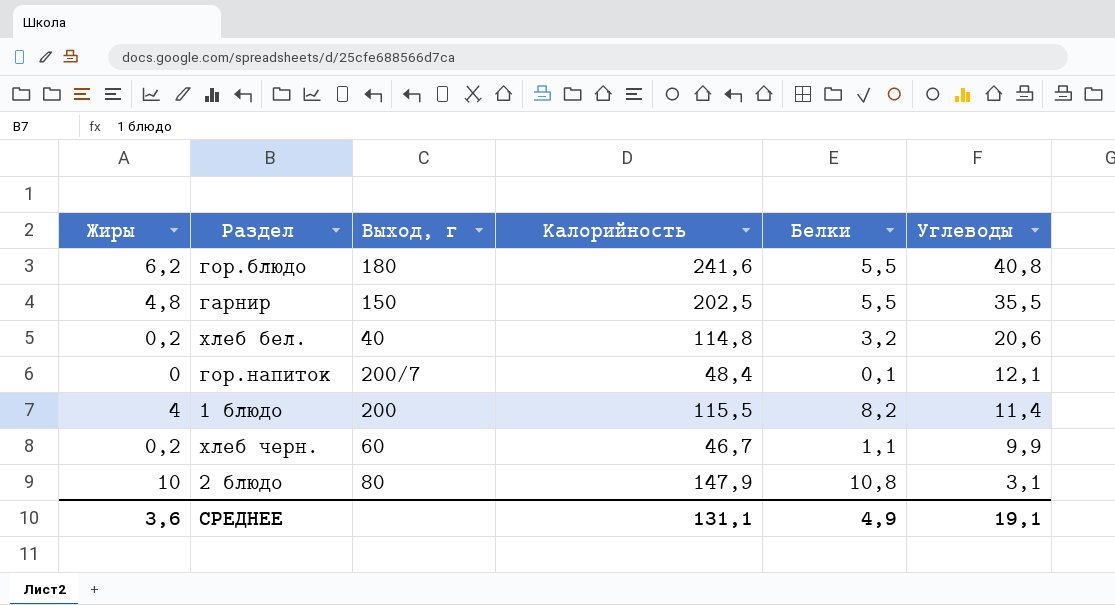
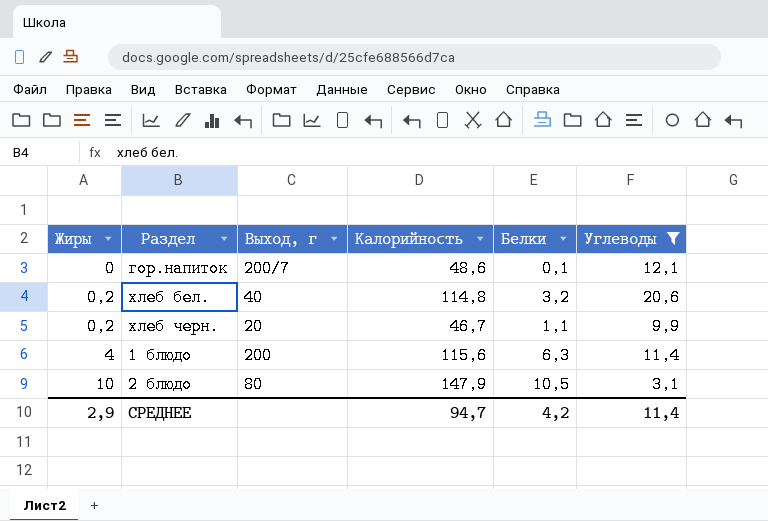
filter: none -> Углеводы <= 20,6
row order: Углеводы descending -> Жиры ascending
гор.напиток | Калорийность: 48,4 -> 48,6
хлеб черн. | Выход, г: 60 -> 20
1 блюдо | Калорийность: 115,5 -> 115,6
1 блюдо | Белки: 8,2 -> 6,3
2 блюдо | Белки: 10,8 -> 10,5
СРЕДНЕЕ | Жиры: 3,6 -> 2,9
СРЕДНЕЕ | Калорийность: 131,1 -> 94,7
СРЕДНЕЕ | Белки: 4,9 -> 4,2
СРЕДНЕЕ | Углеводы: 19,1 -> 11,4

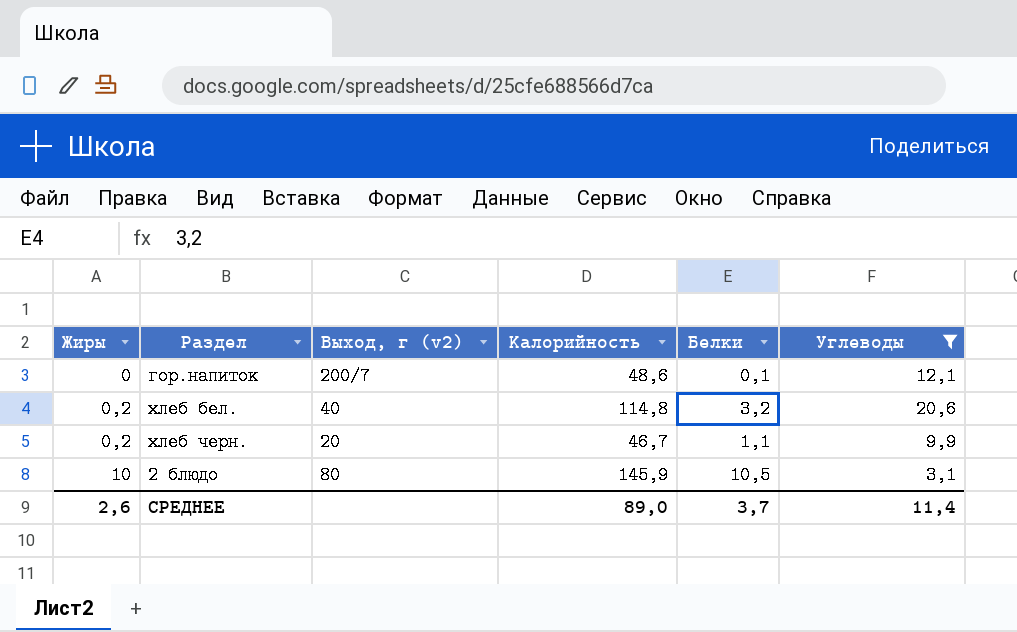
column name: Выход, г -> Выход, г (v2)
row 1 блюдо: 4 | 200 | 115,6 | 6,3 | 11,4 -> none
2 блюдо | Калорийность: 147,9 -> 145,9
СРЕДНЕЕ | Жиры: 2,9 -> 2,6
СРЕДНЕЕ | Калорийность: 94,7 -> 89,0
СРЕДНЕЕ | Белки: 4,2 -> 3,7

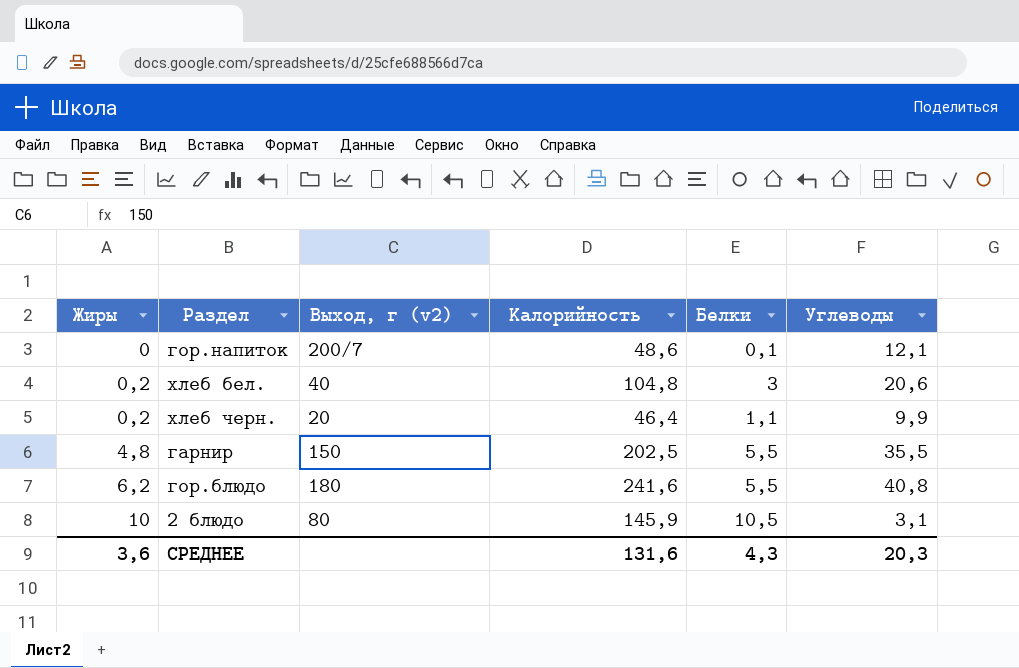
filter: Углеводы <= 20,6 -> none
хлеб бел. | Калорийность: 114,8 -> 104,8
хлеб бел. | Белки: 3,2 -> 3
хлеб черн. | Калорийность: 46,7 -> 46,4
СРЕДНЕЕ | Жиры: 2,6 -> 3,6
СРЕДНЕЕ | Калорийность: 89,0 -> 131,6
СРЕДНЕЕ | Белки: 3,7 -> 4,3
СРЕДНЕЕ | Углеводы: 11,4 -> 20,3

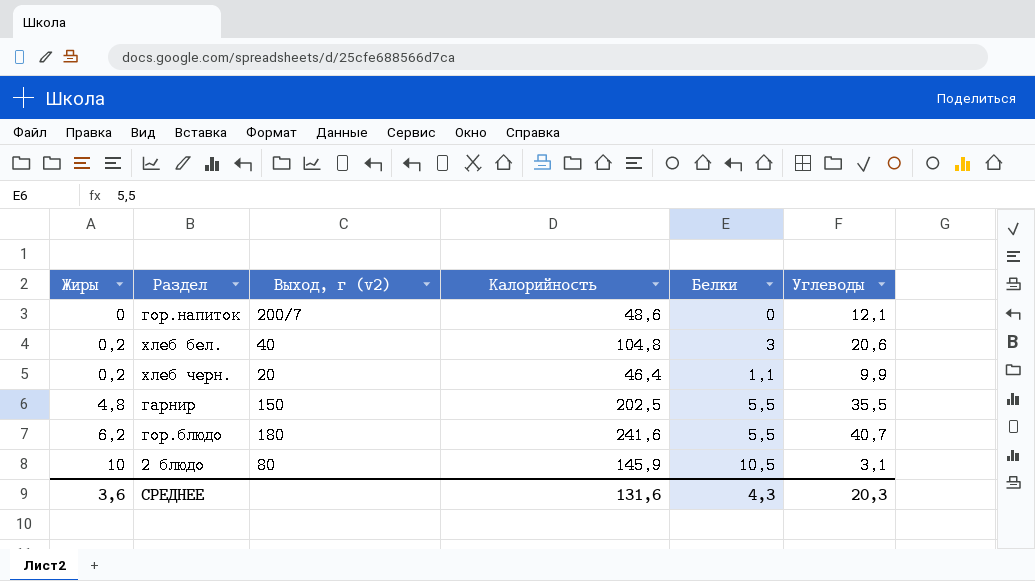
гор.напиток | Белки: 0,1 -> 0
гор.блюдо | Углеводы: 40,8 -> 40,7

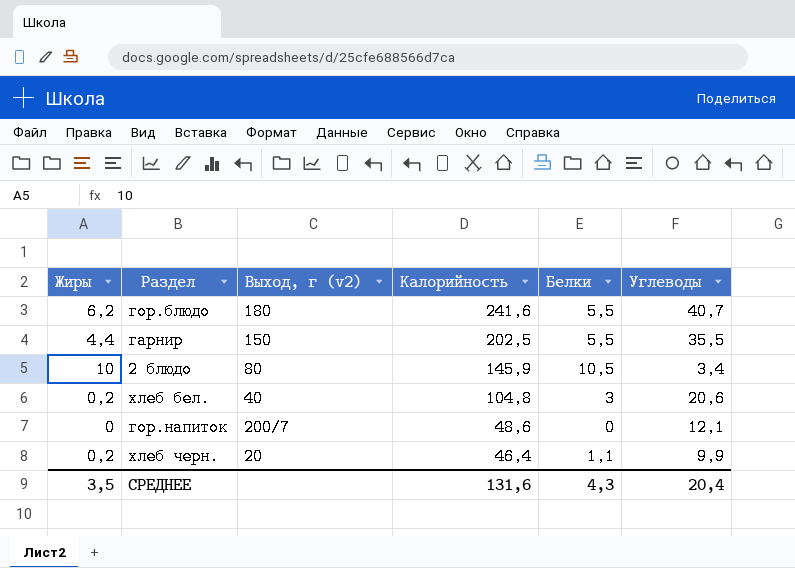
row order: Жиры ascending -> Калорийность descending
гарнир | Жиры: 4,8 -> 4,4
2 блюдо | Углеводы: 3,1 -> 3,4
СРЕДНЕЕ | Жиры: 3,6 -> 3,5
СРЕДНЕЕ | Углеводы: 20,3 -> 20,4

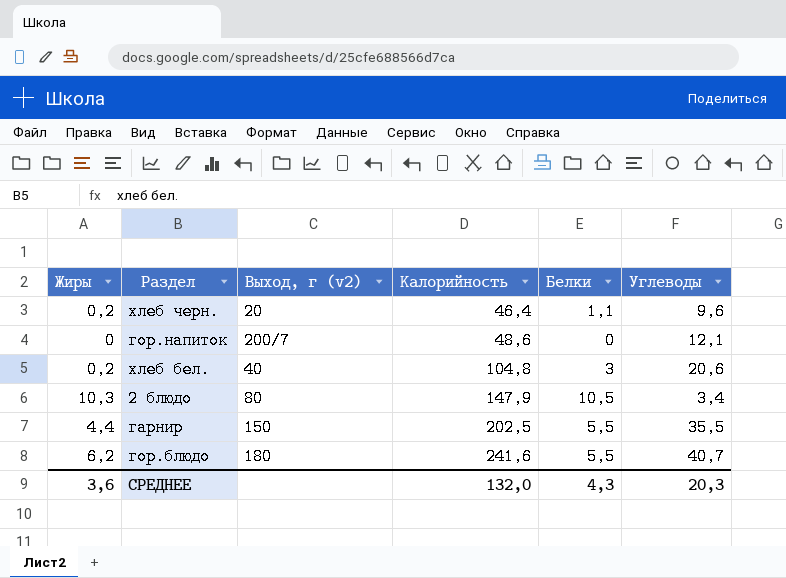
row order: Калорийность descending -> Калорийность ascending
хлеб черн. | Углеводы: 9,9 -> 9,6
2 блюдо | Жиры: 10 -> 10,3
2 блюдо | Калорийность: 145,9 -> 147,9
СРЕДНЕЕ | Жиры: 3,5 -> 3,6
СРЕДНЕЕ | Калорийность: 131,6 -> 132,0
СРЕДНЕЕ | Углеводы: 20,4 -> 20,3

